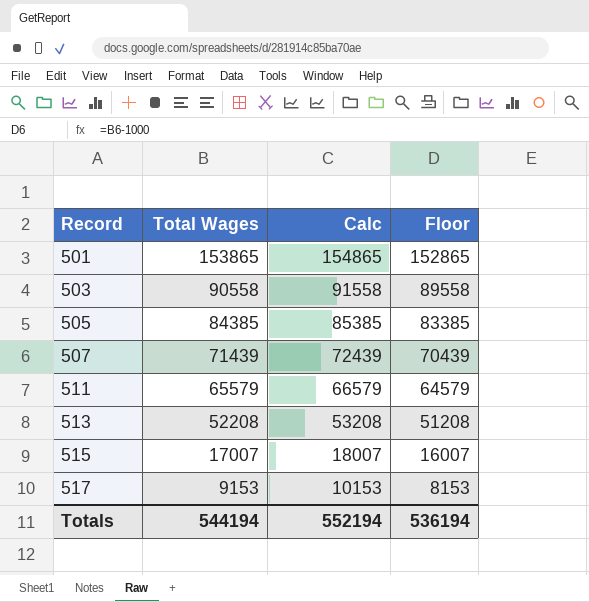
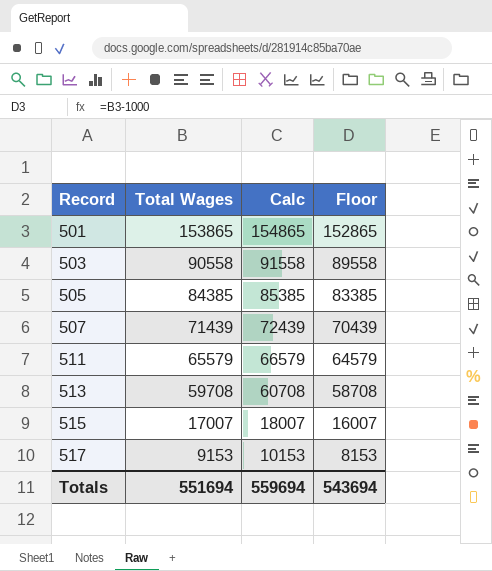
513 | Total Wages: 52208 -> 59708
513 | Calc: 53208 -> 60708
513 | Floor: 51208 -> 58708
Totals | Total Wages: 544194 -> 551694
Totals | Calc: 552194 -> 559694
Totals | Floor: 536194 -> 543694

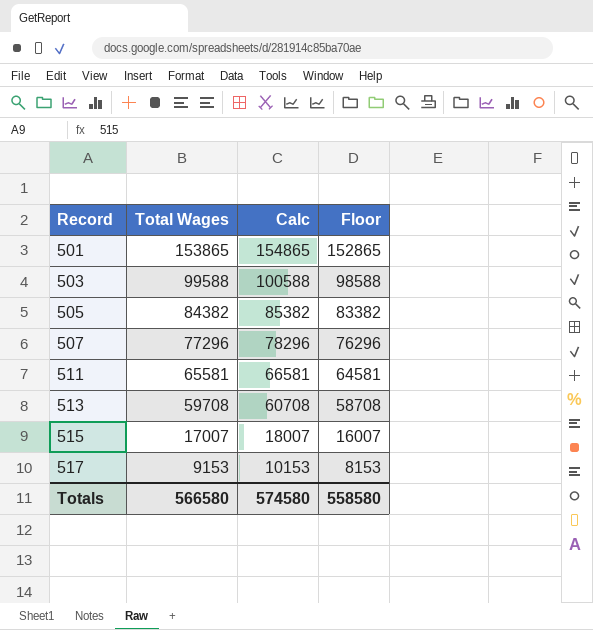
503 | Total Wages: 90558 -> 99588
503 | Calc: 91558 -> 100588
503 | Floor: 89558 -> 98588
505 | Total Wages: 84385 -> 84382
505 | Calc: 85385 -> 85382
505 | Floor: 83385 -> 83382
507 | Total Wages: 71439 -> 77296
507 | Calc: 72439 -> 78296
507 | Floor: 70439 -> 76296
511 | Total Wages: 65579 -> 65581
511 | Calc: 66579 -> 66581
511 | Floor: 64579 -> 64581
Totals | Total Wages: 551694 -> 566580
Totals | Calc: 559694 -> 574580
Totals | Floor: 543694 -> 558580

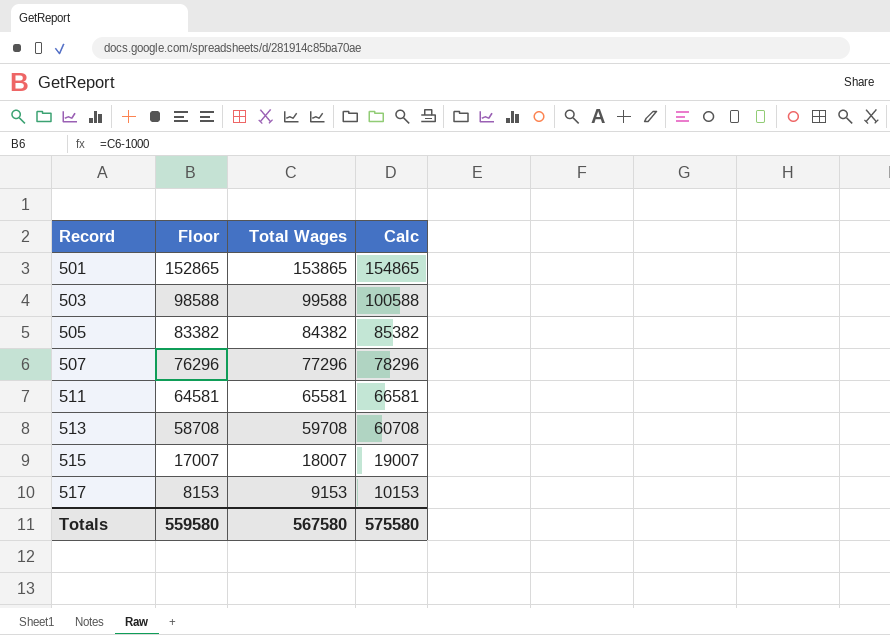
column Floor | position: 4 -> 2
515 | Floor: 16007 -> 17007
515 | Total Wages: 17007 -> 18007
515 | Calc: 18007 -> 19007
Totals | Floor: 558580 -> 559580
Totals | Total Wages: 566580 -> 567580
Totals | Calc: 574580 -> 575580

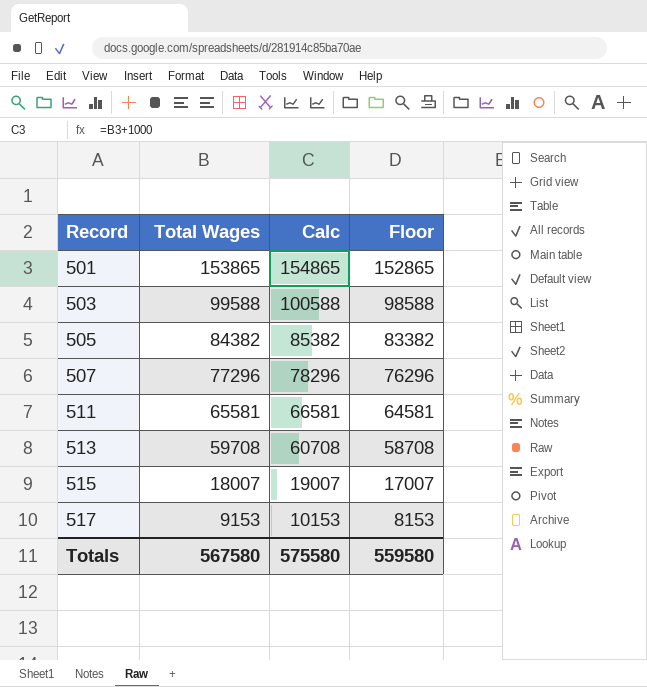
column Floor | position: 2 -> 4

